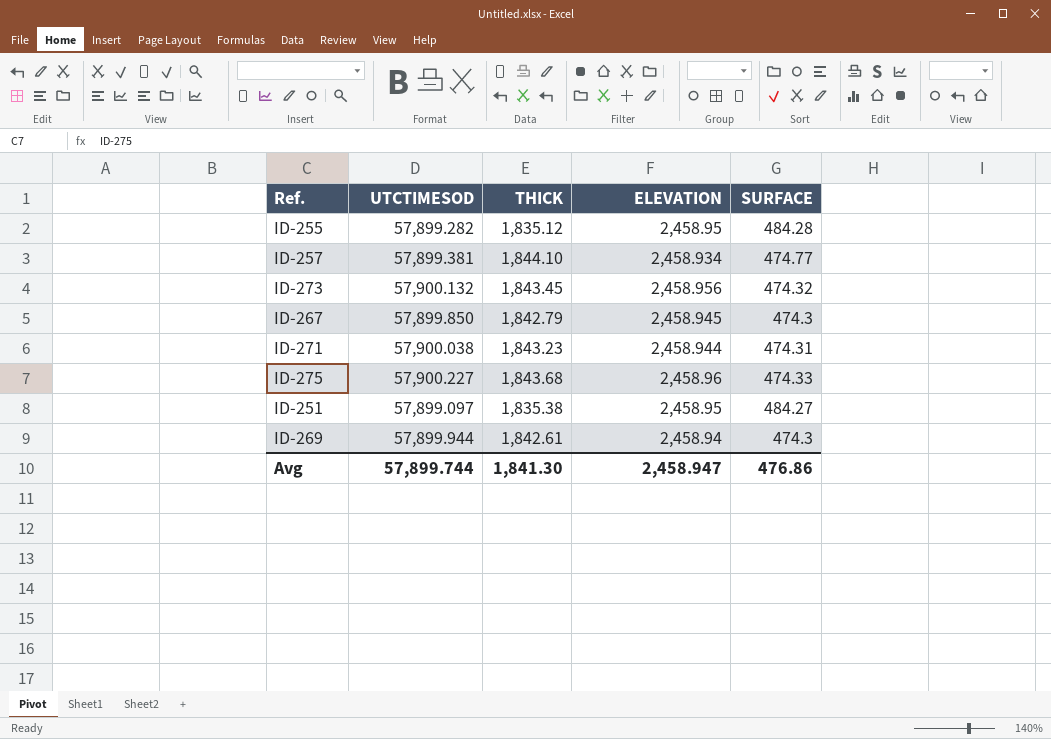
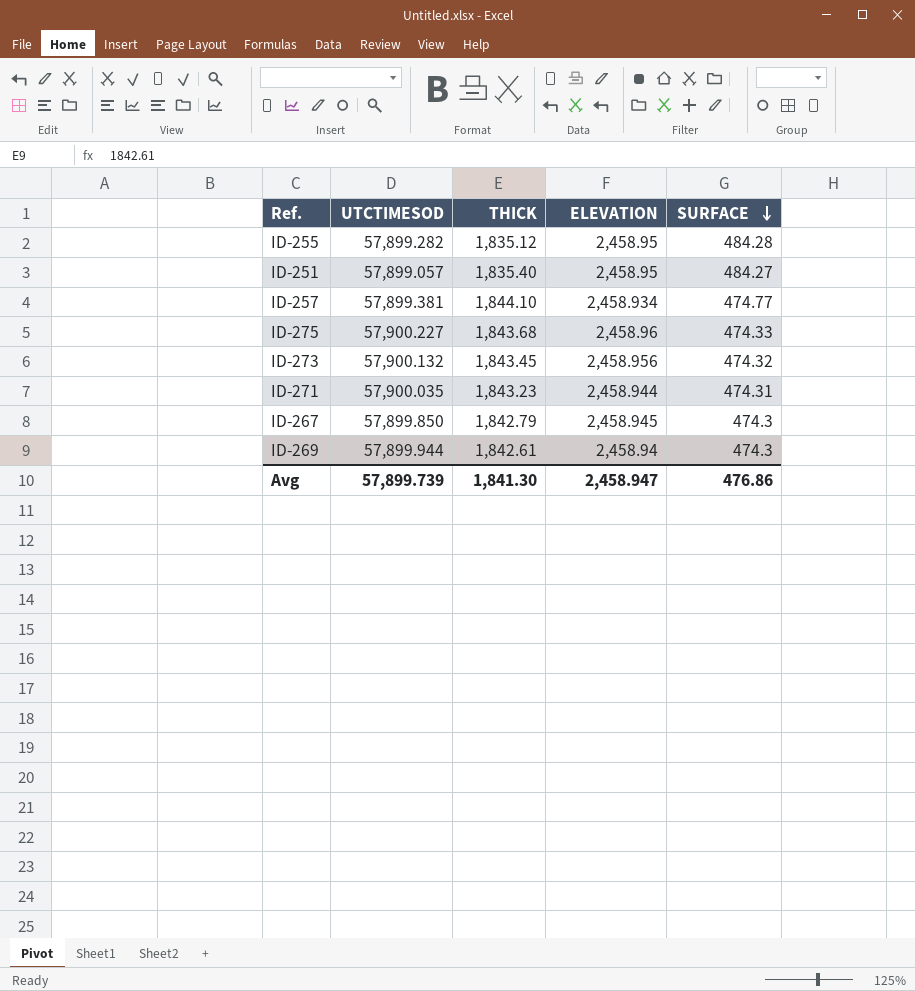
row order: none -> SURFACE descending
ID-251 | UTCTIMESOD: 57,899.097 -> 57,899.057
ID-251 | THICK: 1,835.38 -> 1,835.40
ID-271 | UTCTIMESOD: 57,900.038 -> 57,900.035
Avg | UTCTIMESOD: 57,899.744 -> 57,899.739

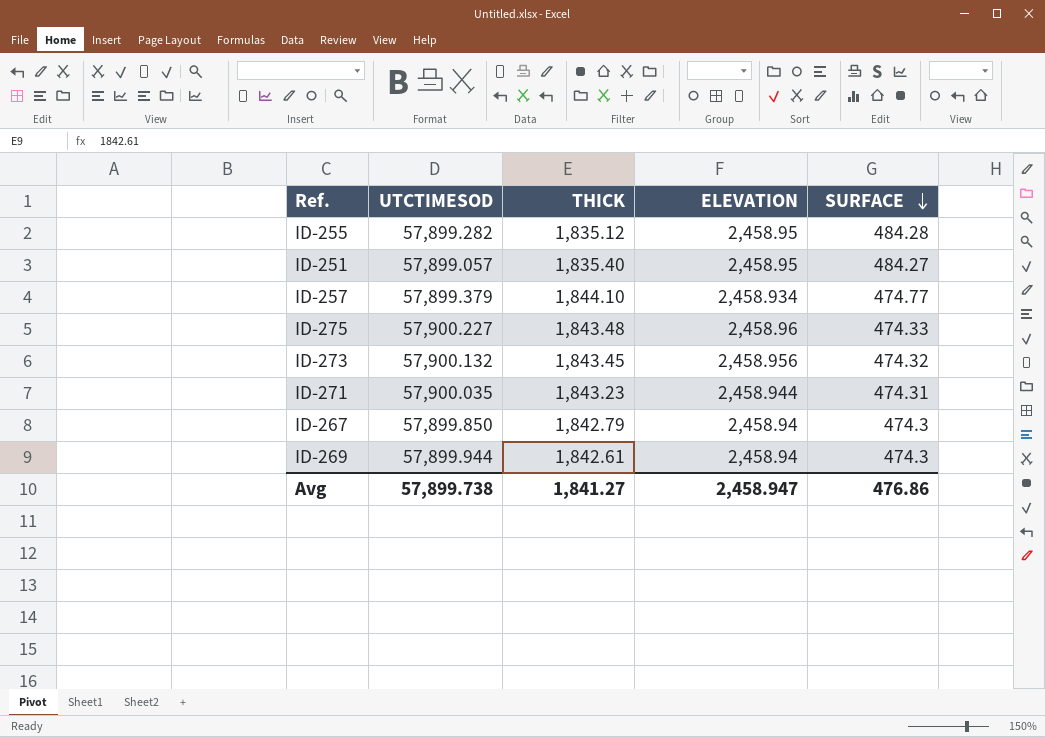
ID-257 | UTCTIMESOD: 57,899.381 -> 57,899.379
ID-275 | THICK: 1,843.68 -> 1,843.48
ID-267 | ELEVATION: 2,458.945 -> 2,458.94
Avg | UTCTIMESOD: 57,899.739 -> 57,899.738
Avg | THICK: 1,841.30 -> 1,841.27

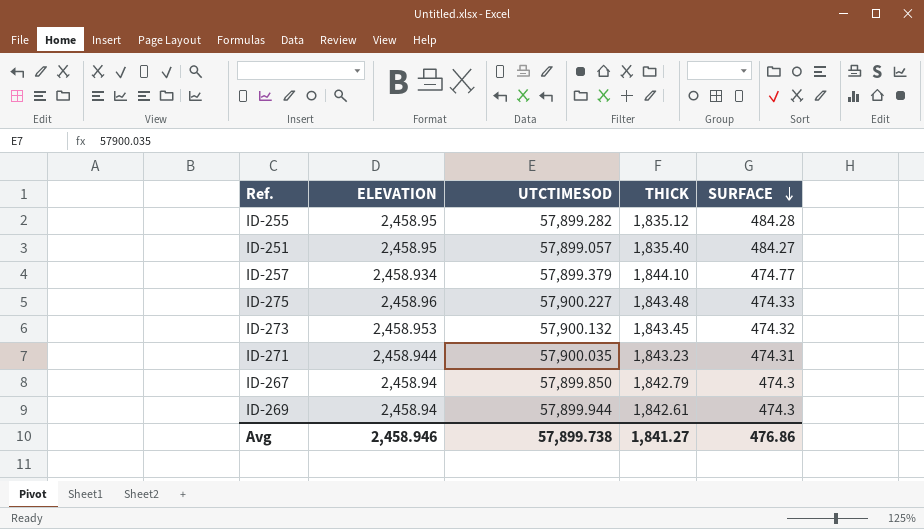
column ELEVATION | position: 4 -> 2
ID-273 | ELEVATION: 2,458.956 -> 2,458.953
Avg | ELEVATION: 2,458.947 -> 2,458.946

